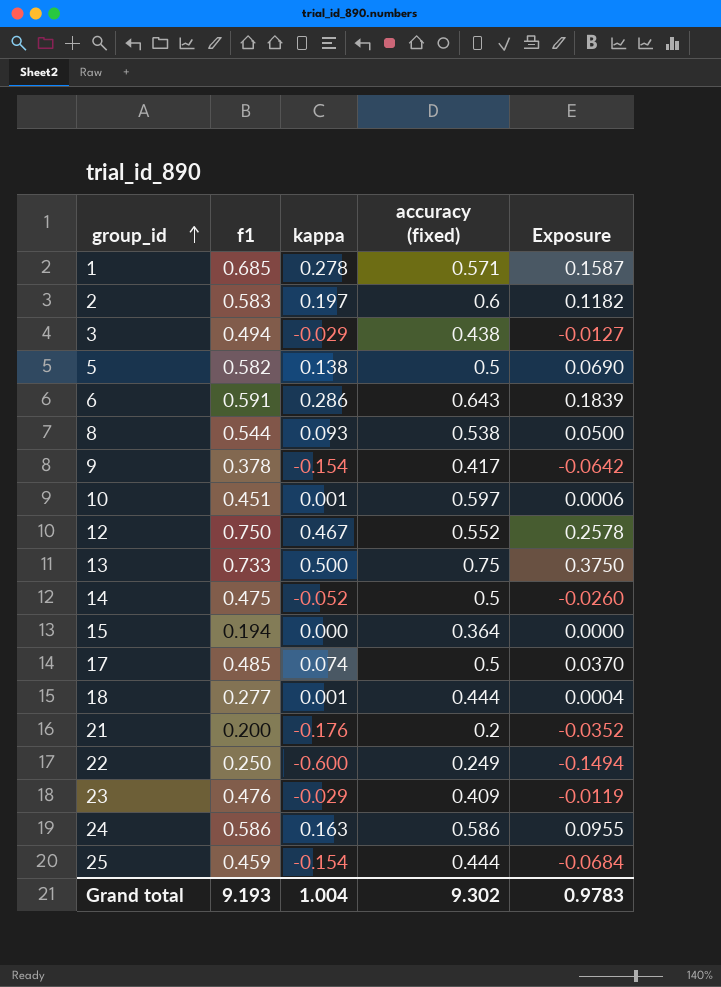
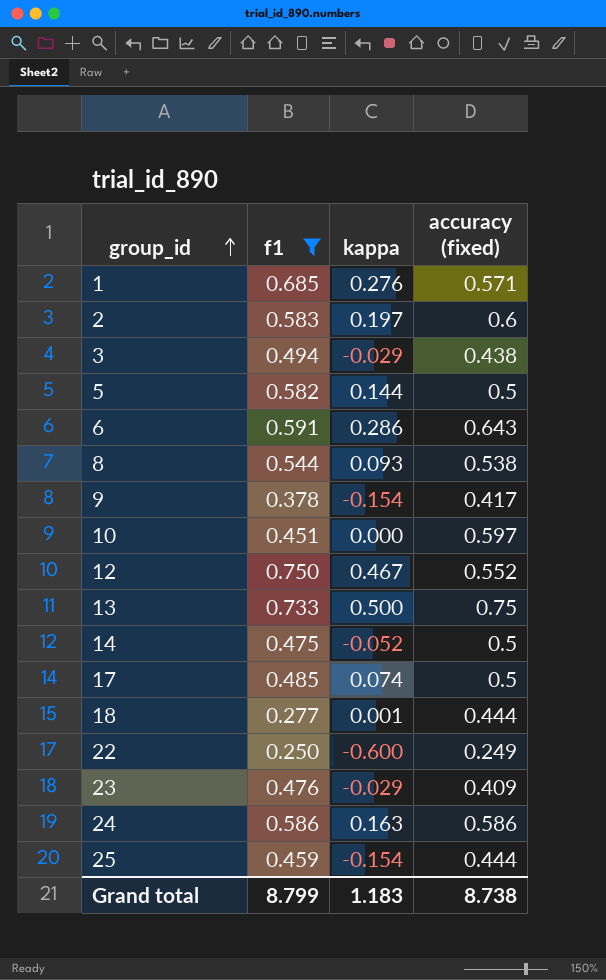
filter: none -> f1 >= 0.250
column Exposure | formula: [kappa] * [accuracy (fixed)] -> none
1 | kappa: 0.278 -> 0.276
5 | kappa: 0.138 -> 0.144
10 | kappa: 0.001 -> 0.000
Grand total | f1: 9.193 -> 8.799
Grand total | kappa: 1.004 -> 1.183
Grand total | accuracy (fixed): 9.302 -> 8.738

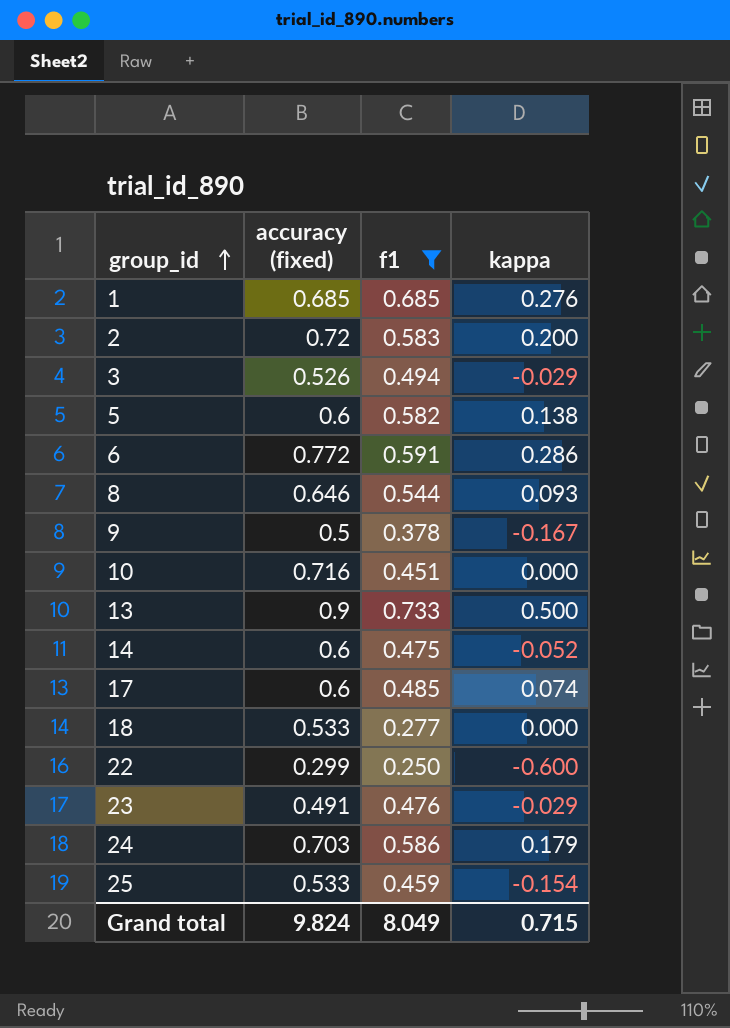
column accuracy (fixed) | position: 4 -> 2
row 12: 0.750 | 0.467 | 0.552 -> none
1 | accuracy (fixed): 0.571 -> 0.685
2 | accuracy (fixed): 0.6 -> 0.72
2 | kappa: 0.197 -> 0.200
3 | accuracy (fixed): 0.438 -> 0.526
5 | accuracy (fixed): 0.5 -> 0.6
5 | kappa: 0.144 -> 0.138
6 | accuracy (fixed): 0.643 -> 0.772
8 | accuracy (fixed): 0.538 -> 0.646
9 | accuracy (fixed): 0.417 -> 0.5
9 | kappa: -0.154 -> -0.167
10 | accuracy (fixed): 0.597 -> 0.716
13 | accuracy (fixed): 0.75 -> 0.9
14 | accuracy (fixed): 0.5 -> 0.6
17 | accuracy (fixed): 0.5 -> 0.6
18 | accuracy (fixed): 0.444 -> 0.533
18 | kappa: 0.001 -> 0.000
22 | accuracy (fixed): 0.249 -> 0.299
23 | accuracy (fixed): 0.409 -> 0.491
24 | accuracy (fixed): 0.586 -> 0.703
24 | kappa: 0.163 -> 0.179
25 | accuracy (fixed): 0.444 -> 0.533
Grand total | accuracy (fixed): 8.738 -> 9.824
Grand total | f1: 8.799 -> 8.049
Grand total | kappa: 1.183 -> 0.715

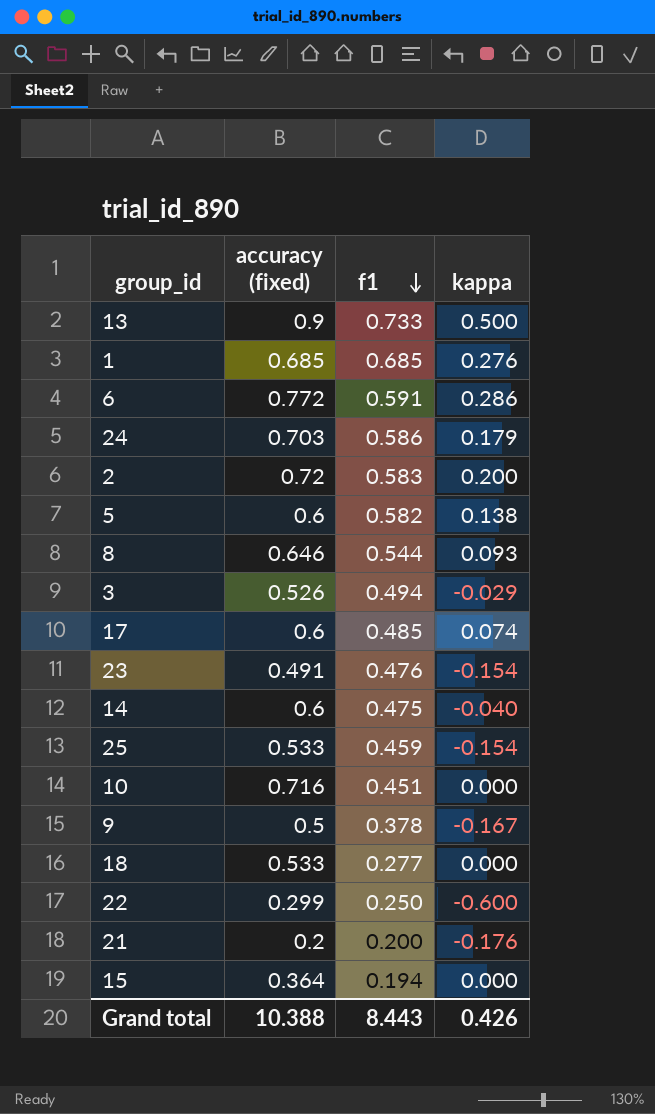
filter: f1 >= 0.250 -> none
row order: group_id ascending -> f1 descending
23 | kappa: -0.029 -> -0.154
14 | kappa: -0.052 -> -0.040
Grand total | accuracy (fixed): 9.824 -> 10.388
Grand total | f1: 8.049 -> 8.443
Grand total | kappa: 0.715 -> 0.426

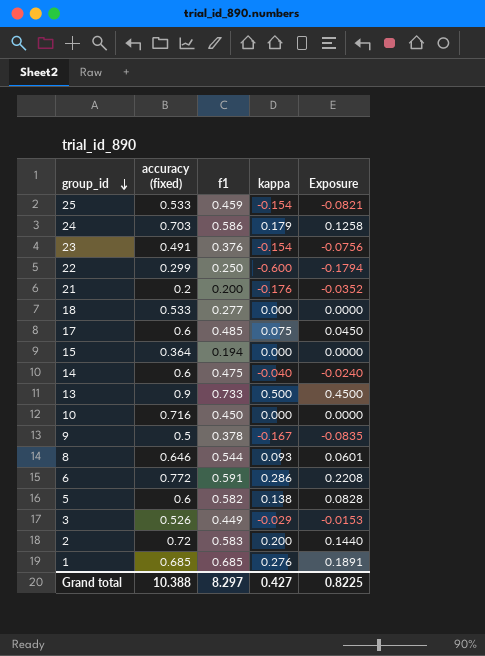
row order: f1 descending -> group_id descending
column Exposure | formula: none -> [accuracy (fixed)] * [kappa]
23 | f1: 0.476 -> 0.376
17 | kappa: 0.074 -> 0.075
10 | f1: 0.451 -> 0.450
3 | f1: 0.494 -> 0.449
Grand total | f1: 8.443 -> 8.297
Grand total | kappa: 0.426 -> 0.427

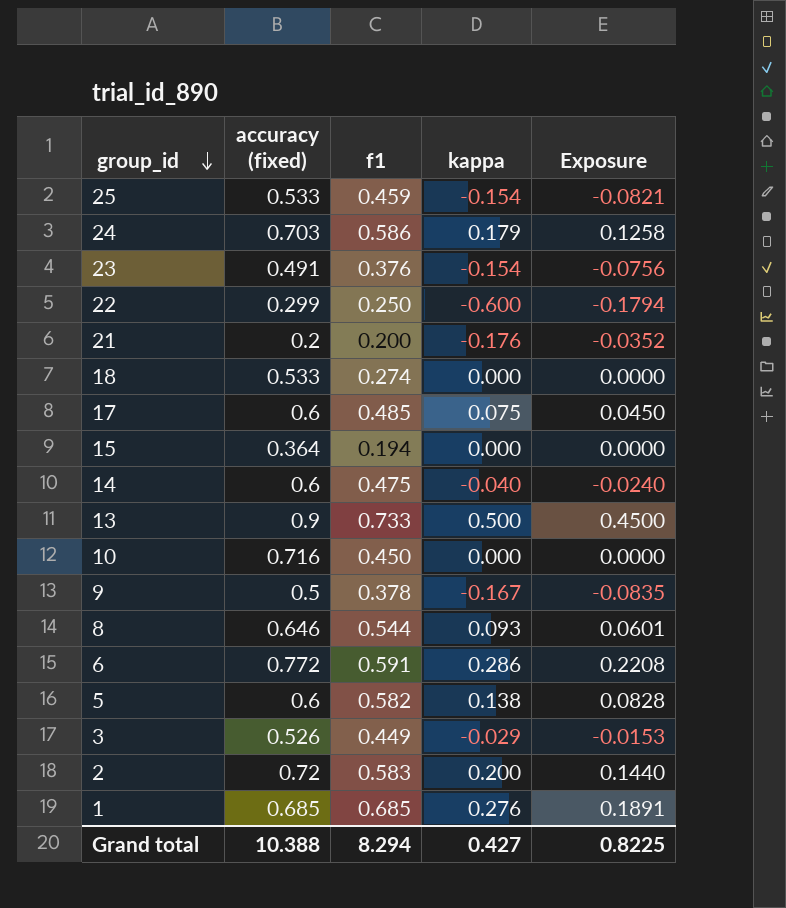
18 | f1: 0.277 -> 0.274
Grand total | f1: 8.297 -> 8.294

